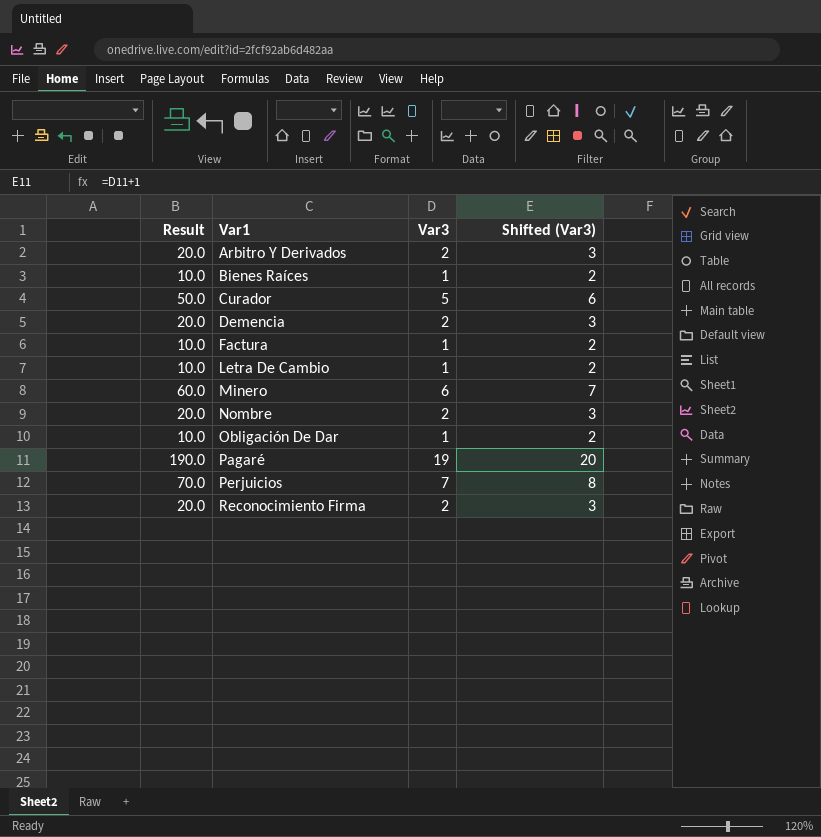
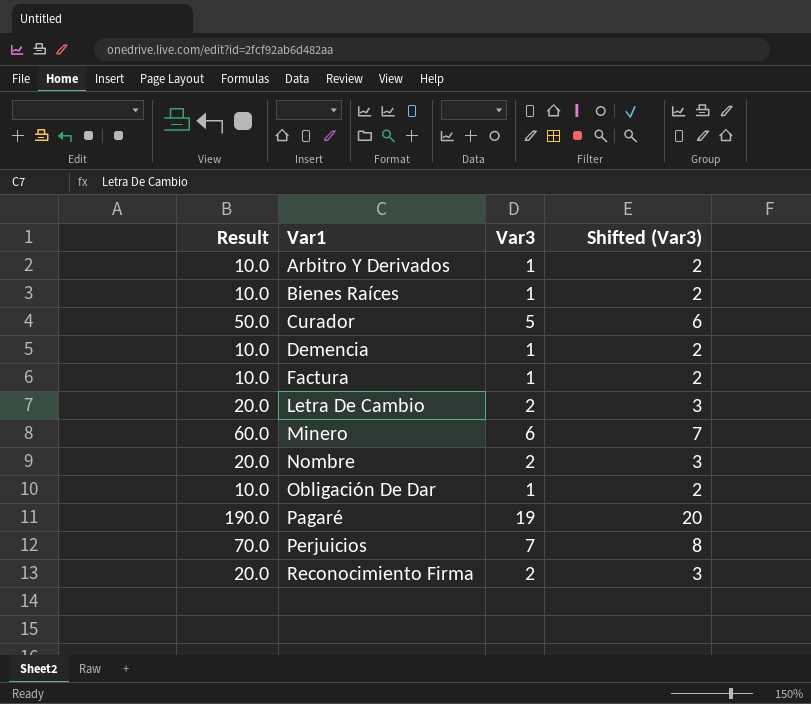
Arbitro Y Derivados | Result: 20.0 -> 10.0
Arbitro Y Derivados | Var3: 2 -> 1
Arbitro Y Derivados | Shifted (Var3): 3 -> 2
Demencia | Result: 20.0 -> 10.0
Demencia | Var3: 2 -> 1
Demencia | Shifted (Var3): 3 -> 2
Letra De Cambio | Result: 10.0 -> 20.0
Letra De Cambio | Var3: 1 -> 2
Letra De Cambio | Shifted (Var3): 2 -> 3

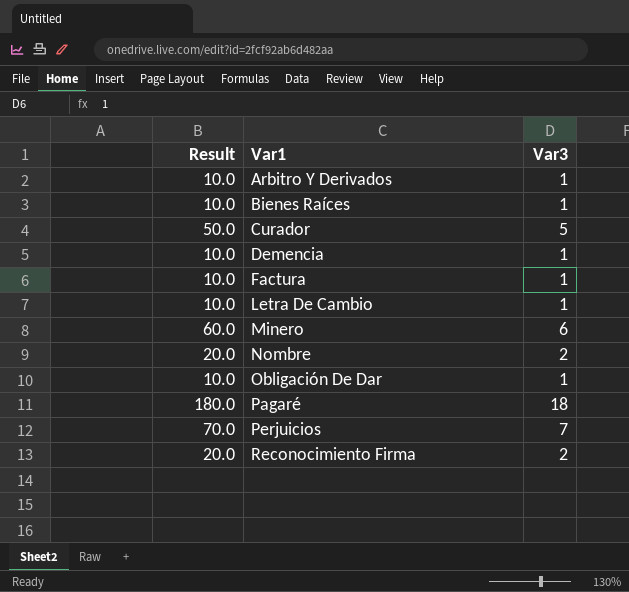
column Shifted (Var3) | formula: [Var3] + 1 -> none
Letra De Cambio | Result: 20.0 -> 10.0
Letra De Cambio | Var3: 2 -> 1
Pagaré | Result: 190.0 -> 180.0
Pagaré | Var3: 19 -> 18

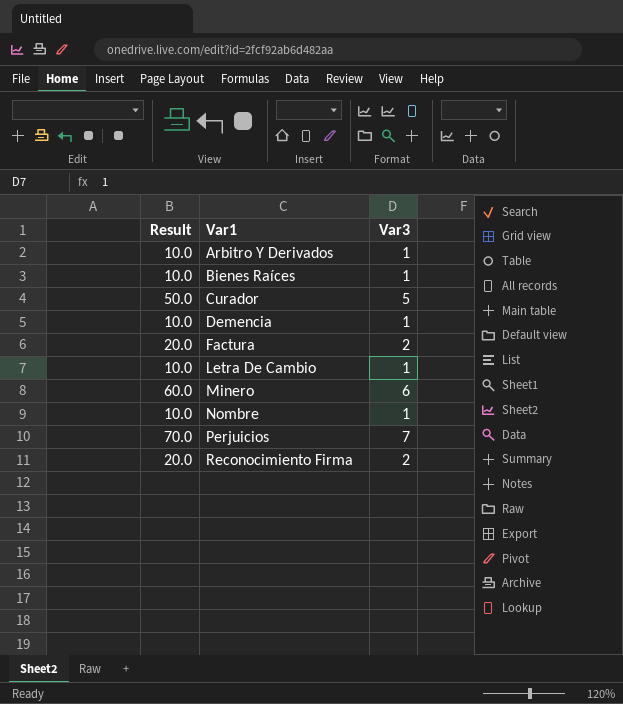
row Obligación De Dar: 10.0 | 1 -> none
row Pagaré: 180.0 | 18 -> none
Factura | Result: 10.0 -> 20.0
Factura | Var3: 1 -> 2
Nombre | Result: 20.0 -> 10.0
Nombre | Var3: 2 -> 1

